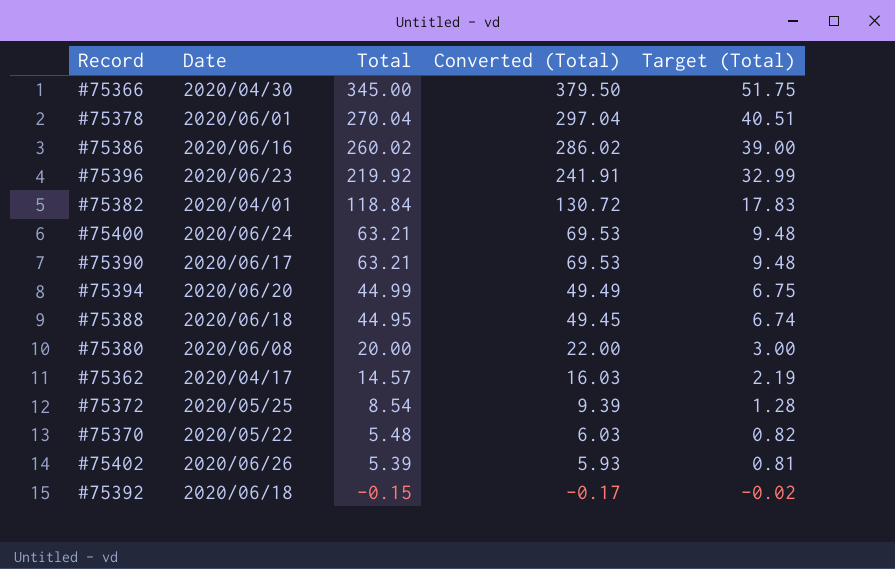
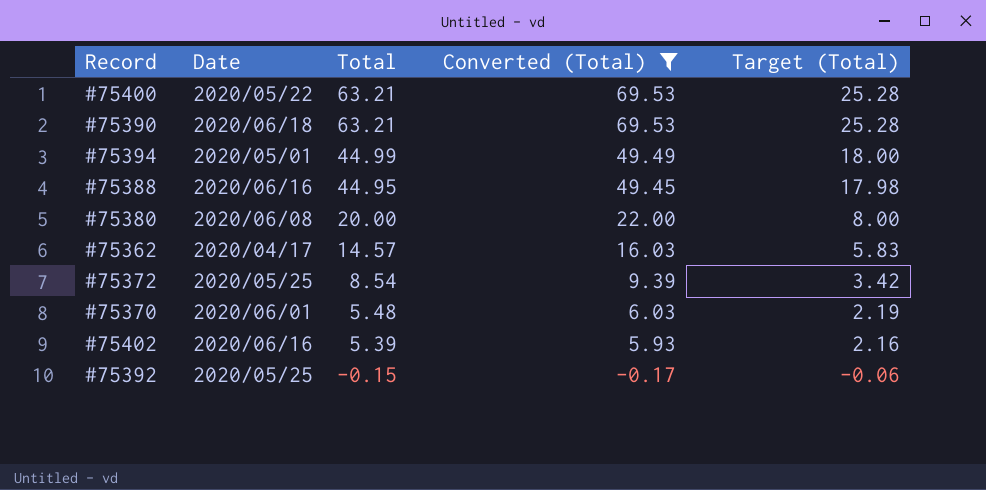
filter: none -> Converted (Total) <= 69.53
column Target (Total) | formula: [Total] * 0.15 -> [Total] * 0.4
#75400 | Date: 2020/06/24 -> 2020/05/22
#75390 | Date: 2020/06/17 -> 2020/06/18
#75394 | Date: 2020/06/20 -> 2020/05/01
#75388 | Date: 2020/06/18 -> 2020/06/16
#75370 | Date: 2020/05/22 -> 2020/06/01
#75402 | Date: 2020/06/26 -> 2020/06/16
#75392 | Date: 2020/06/18 -> 2020/05/25

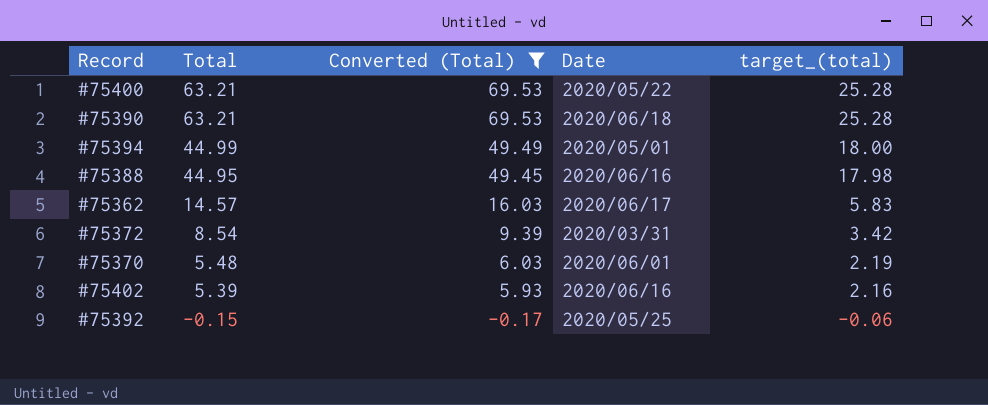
column Date | position: 2 -> 4
column name: Target (Total) -> target_(total)
row #75380: 2020/06/08 | 20.00 | 22.00 | 8.00 -> none
#75362 | Date: 2020/04/17 -> 2020/06/17
#75372 | Date: 2020/05/25 -> 2020/03/31

